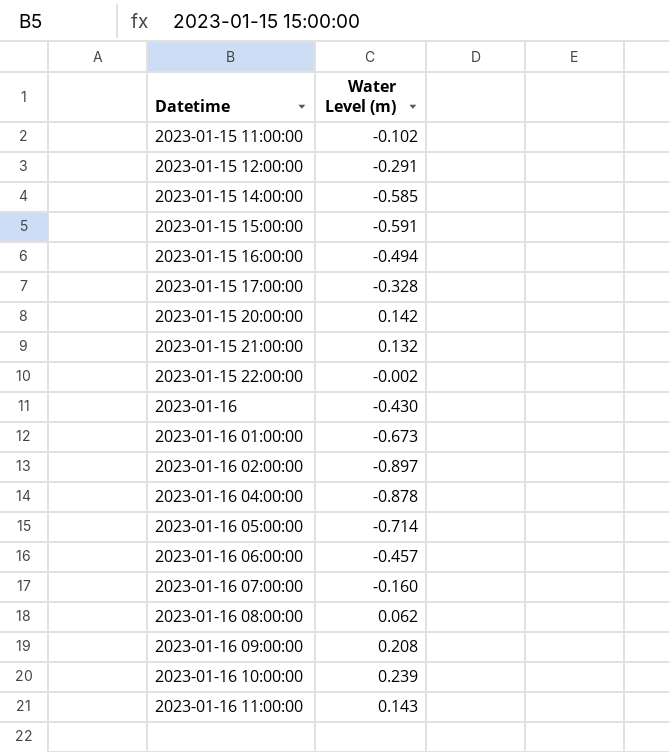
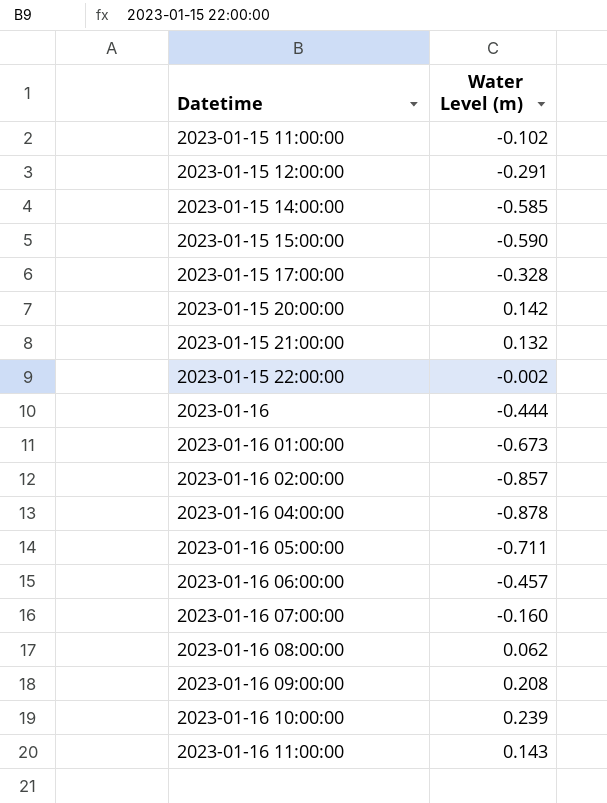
row 2023-01-15 16:00:00: -0.494 -> none
2023-01-15 15:00:00 | Water Level (m): -0.591 -> -0.590
2023-01-16 | Water Level (m): -0.430 -> -0.444
2023-01-16 02:00:00 | Water Level (m): -0.897 -> -0.857
2023-01-16 05:00:00 | Water Level (m): -0.714 -> -0.711

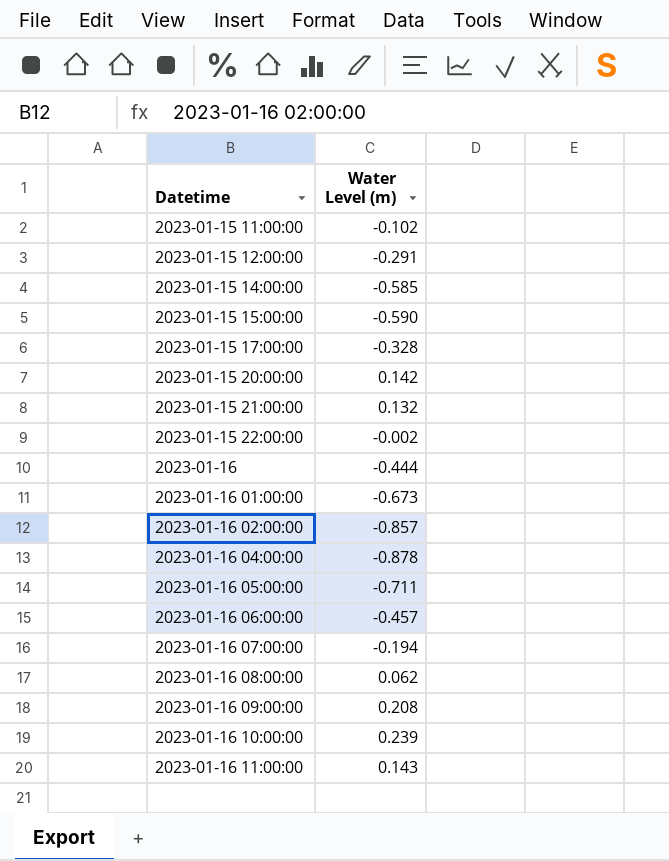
2023-01-16 07:00:00 | Water Level (m): -0.160 -> -0.194

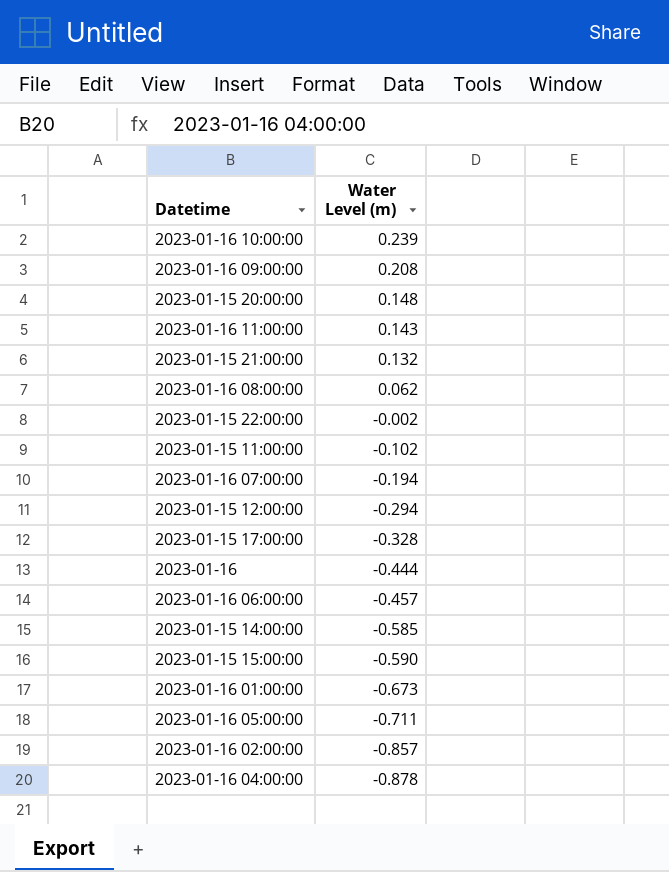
row order: Datetime ascending -> Water Level (m) descending
2023-01-15 20:00:00 | Water Level (m): 0.142 -> 0.148
2023-01-15 12:00:00 | Water Level (m): -0.291 -> -0.294

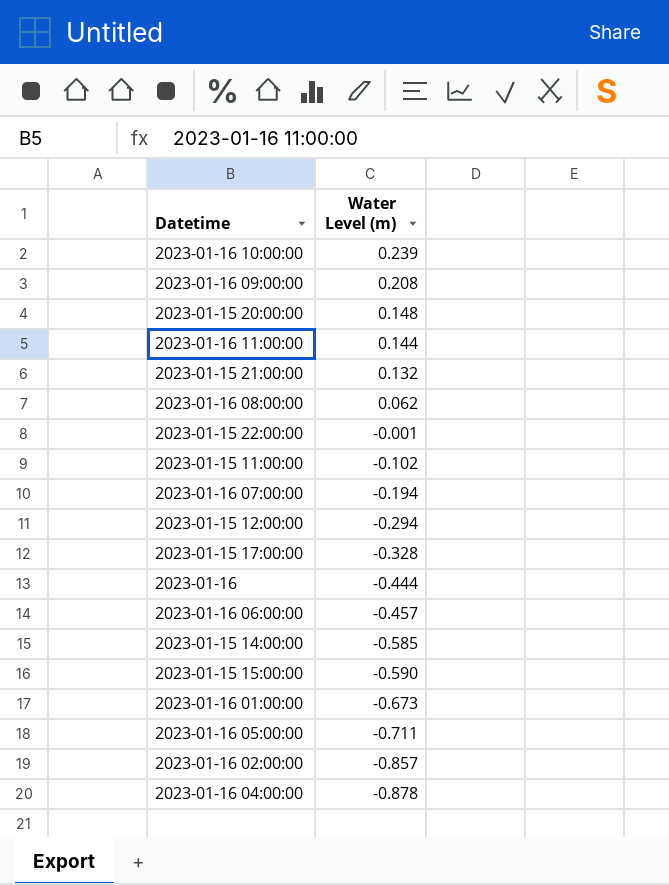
2023-01-16 11:00:00 | Water Level (m): 0.143 -> 0.144
2023-01-15 22:00:00 | Water Level (m): -0.002 -> -0.001

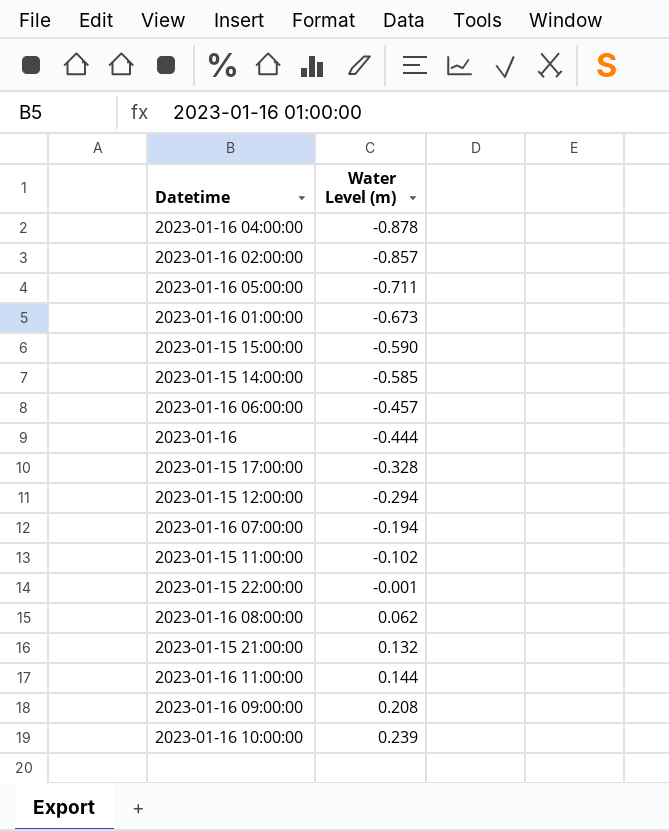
row order: Water Level (m) descending -> Water Level (m) ascending
row 2023-01-15 20:00:00: 0.148 -> none

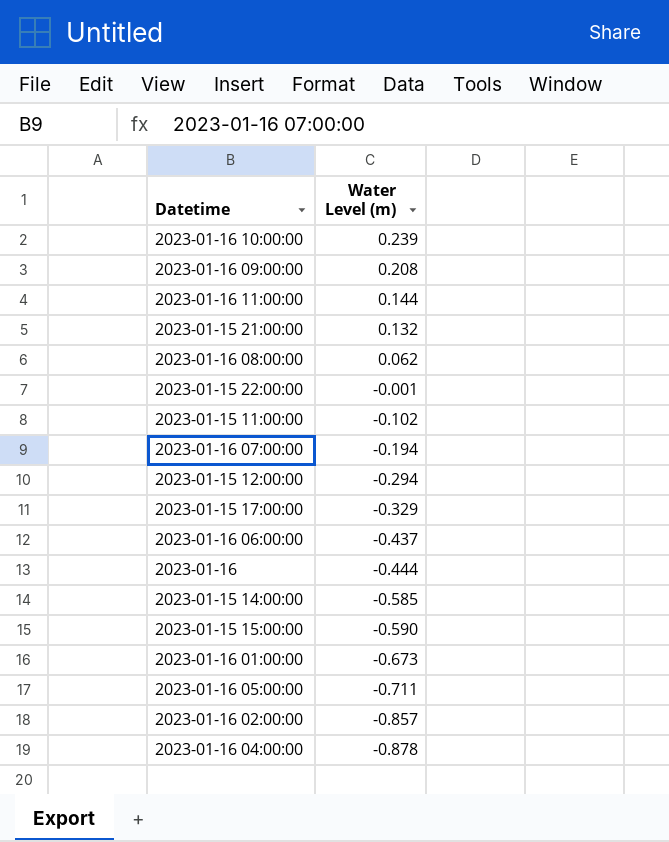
row order: Water Level (m) ascending -> Water Level (m) descending
2023-01-15 17:00:00 | Water Level (m): -0.328 -> -0.329
2023-01-16 06:00:00 | Water Level (m): -0.457 -> -0.437

